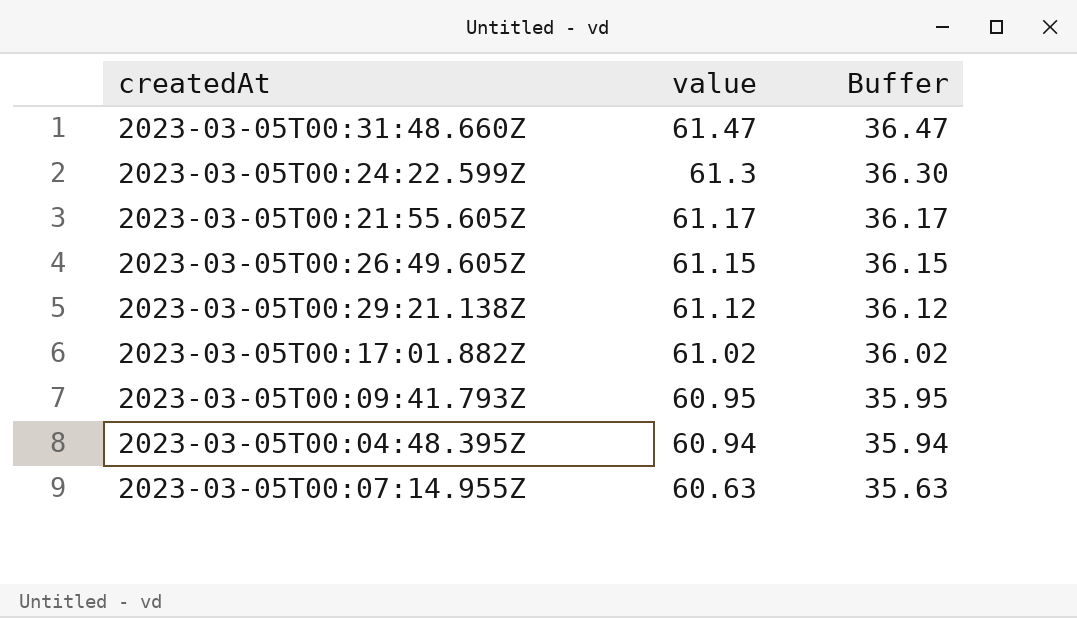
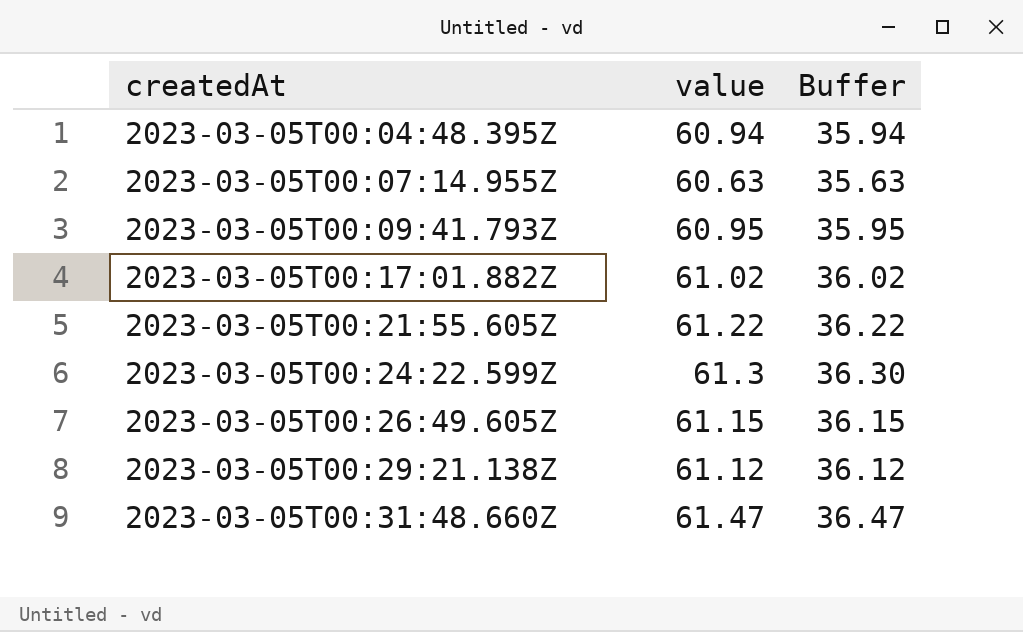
row order: value descending -> createdAt ascending
2023-03-05T00:21:55.605Z | value: 61.17 -> 61.22
2023-03-05T00:21:55.605Z | Buffer: 36.17 -> 36.22

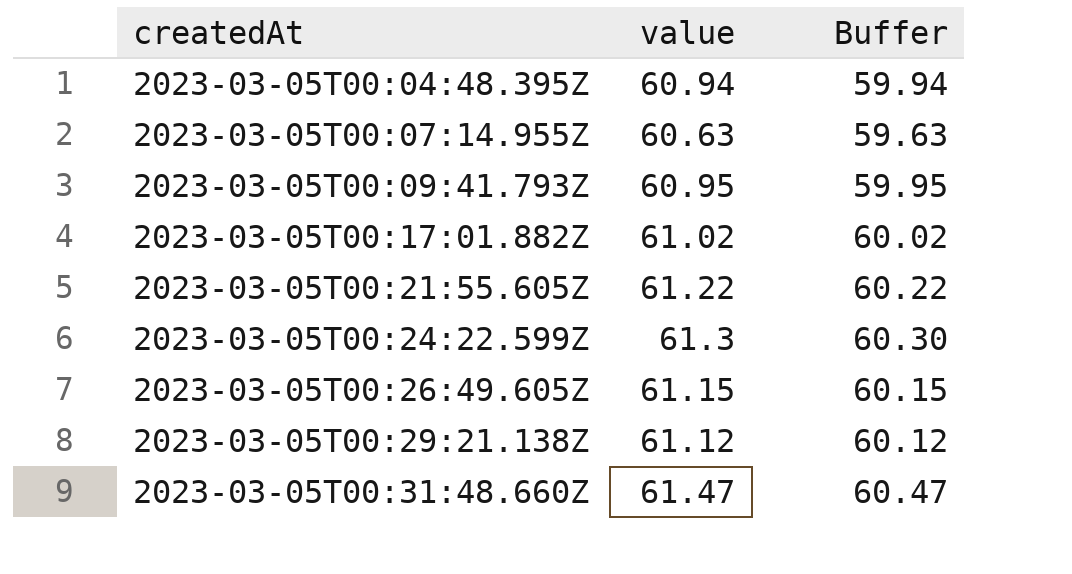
column Buffer | formula: [value] - 25 -> [value] - 1

